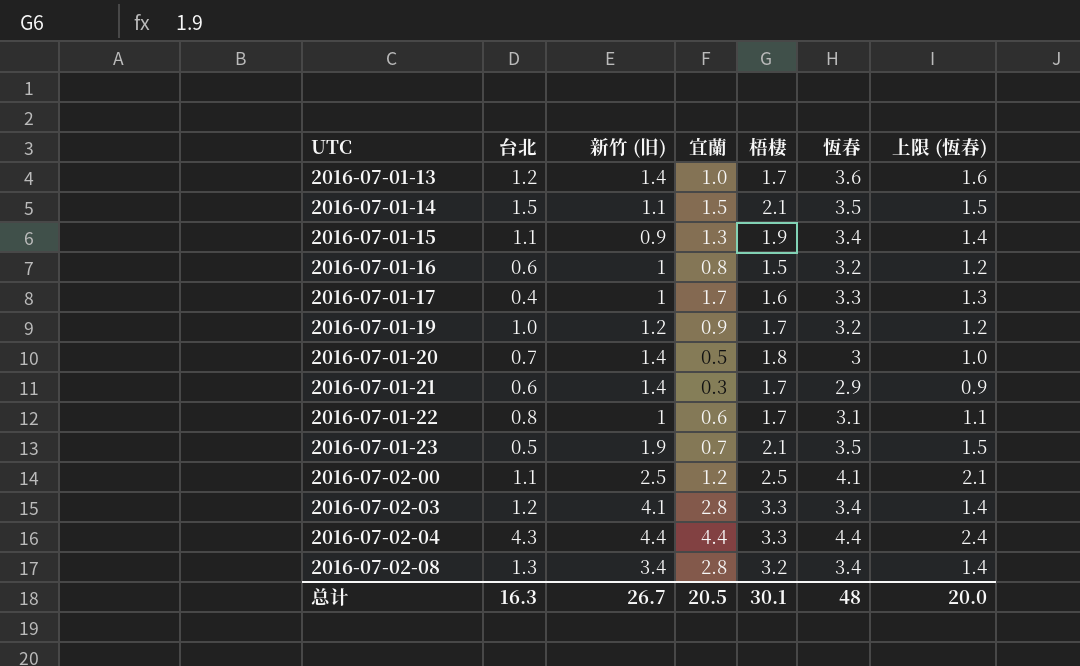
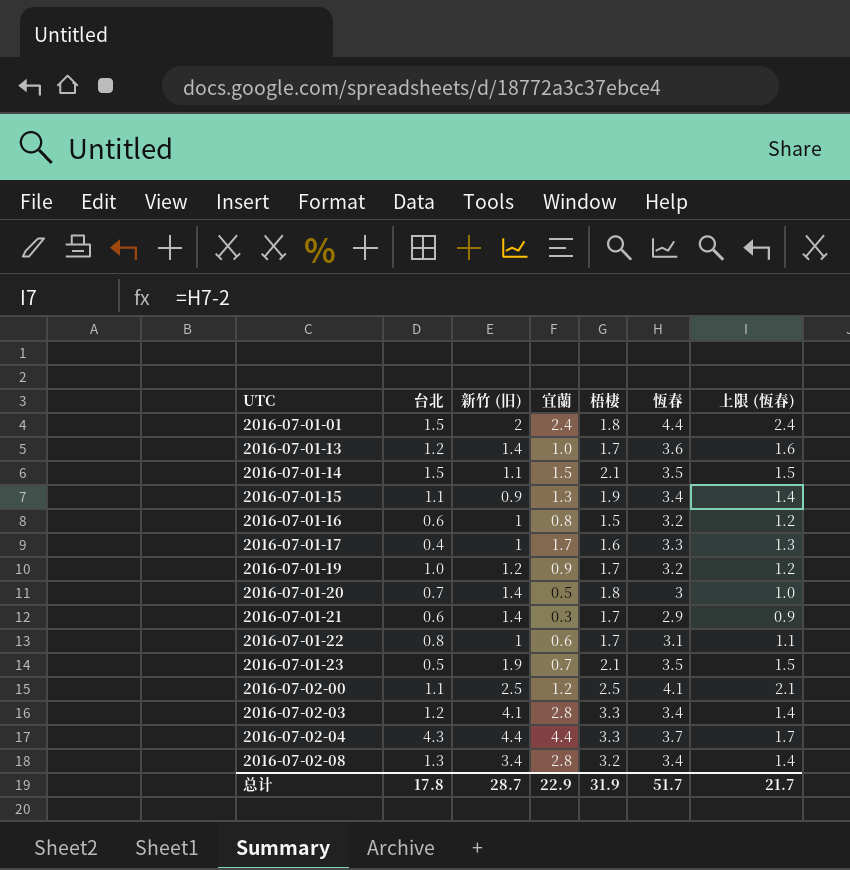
row 2016-07-01-01: none -> 1.5 | 2 | 2.4 | 1.8 | 4.4 | 2.4
2016-07-02-04 | 恆春: 4.4 -> 3.7
2016-07-02-04 | 上限 (恆春): 2.4 -> 1.7
总计 | 台北: 16.3 -> 17.8
总计 | 新竹 (旧): 26.7 -> 28.7
总计 | 宜蘭: 20.5 -> 22.9
总计 | 梧棲: 30.1 -> 31.9
总计 | 恆春: 48 -> 51.7
总计 | 上限 (恆春): 20.0 -> 21.7

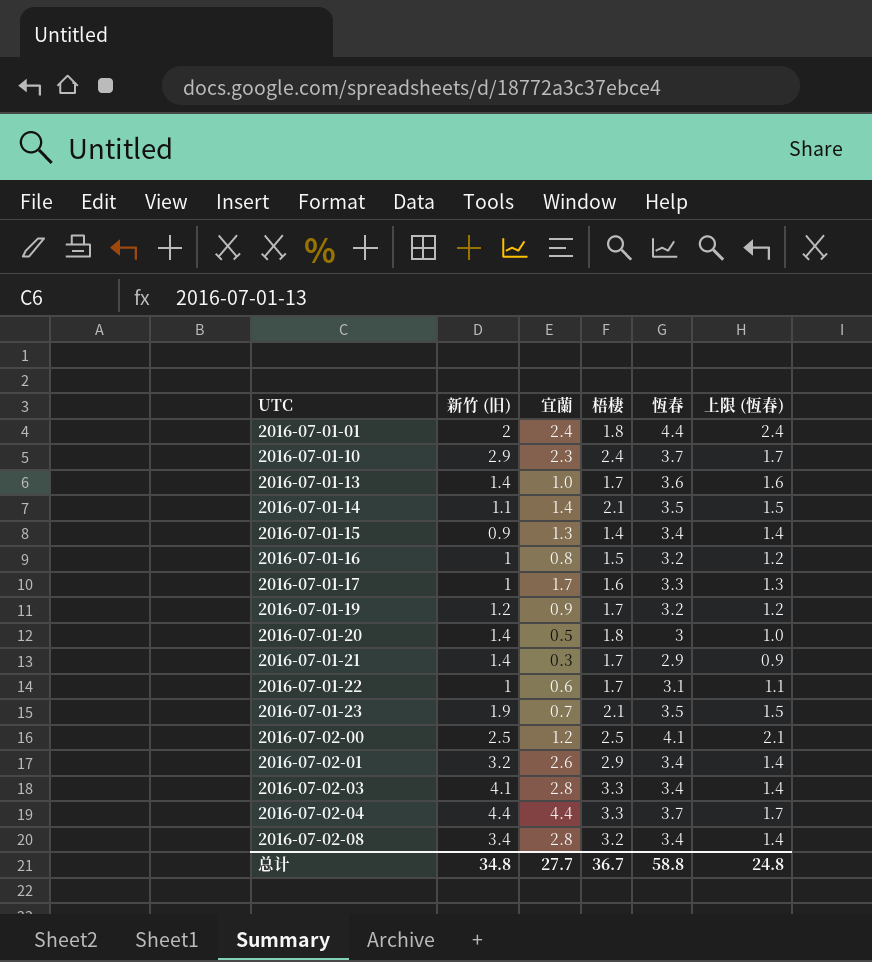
column 台北 | position: 2 -> none
row 2016-07-01-10: none -> 2.9 | 2.3 | 2.4 | 3.7 | 1.7
2016-07-01-14 | 宜蘭: 1.5 -> 1.4
2016-07-01-15 | 梧棲: 1.9 -> 1.4
row 2016-07-02-01: none -> 3.2 | 2.6 | 2.9 | 3.4 | 1.4
总计 | 新竹 (旧): 28.7 -> 34.8
总计 | 宜蘭: 22.9 -> 27.7
总计 | 梧棲: 31.9 -> 36.7
总计 | 恆春: 51.7 -> 58.8
总计 | 上限 (恆春): 21.7 -> 24.8

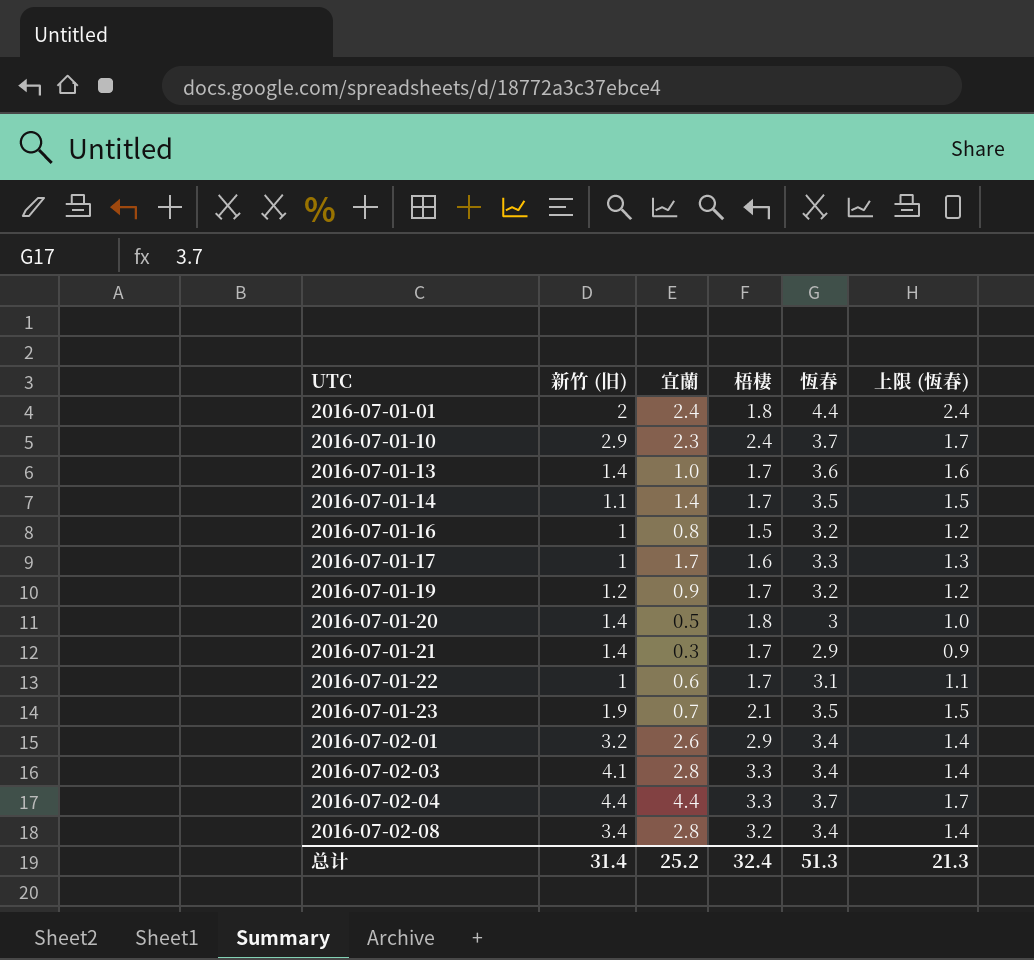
row 2016-07-01-15: 0.9 | 1.3 | 1.4 | 3.4 | 1.4 -> none
row 2016-07-02-00: 2.5 | 1.2 | 2.5 | 4.1 | 2.1 -> none
2016-07-01-14 | 梧棲: 2.1 -> 1.7
总计 | 新竹 (旧): 34.8 -> 31.4
总计 | 宜蘭: 27.7 -> 25.2
总计 | 梧棲: 36.7 -> 32.4
总计 | 恆春: 58.8 -> 51.3
总计 | 上限 (恆春): 24.8 -> 21.3

